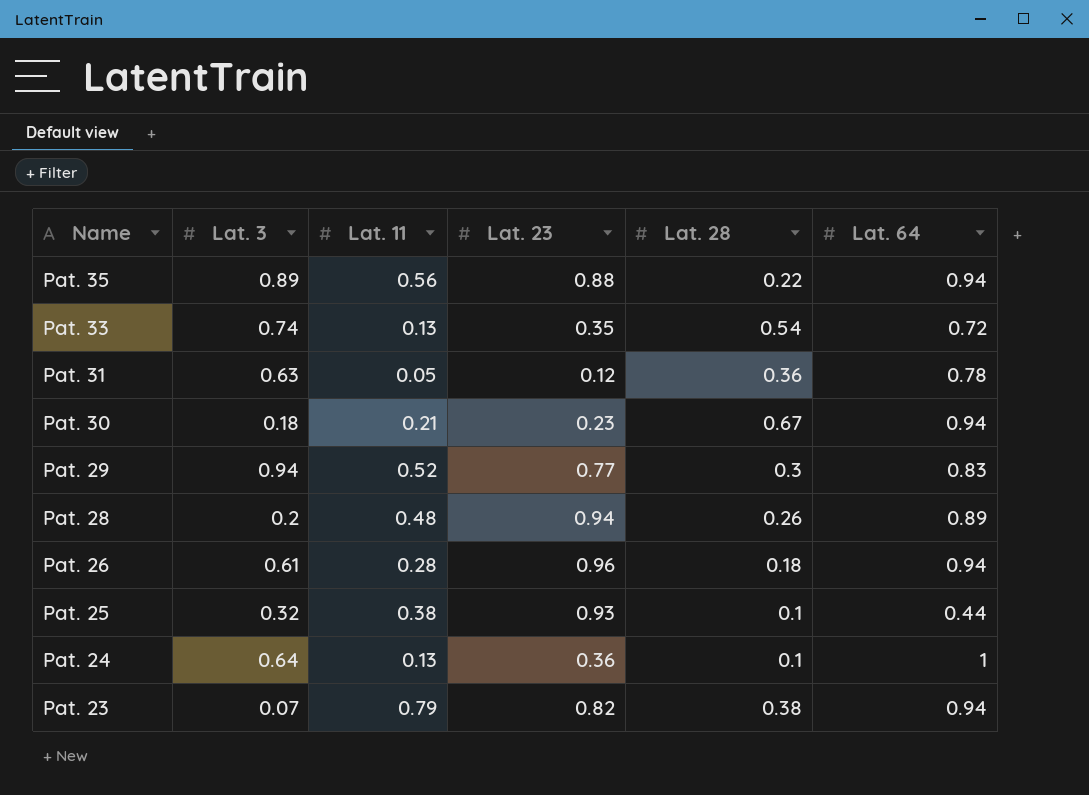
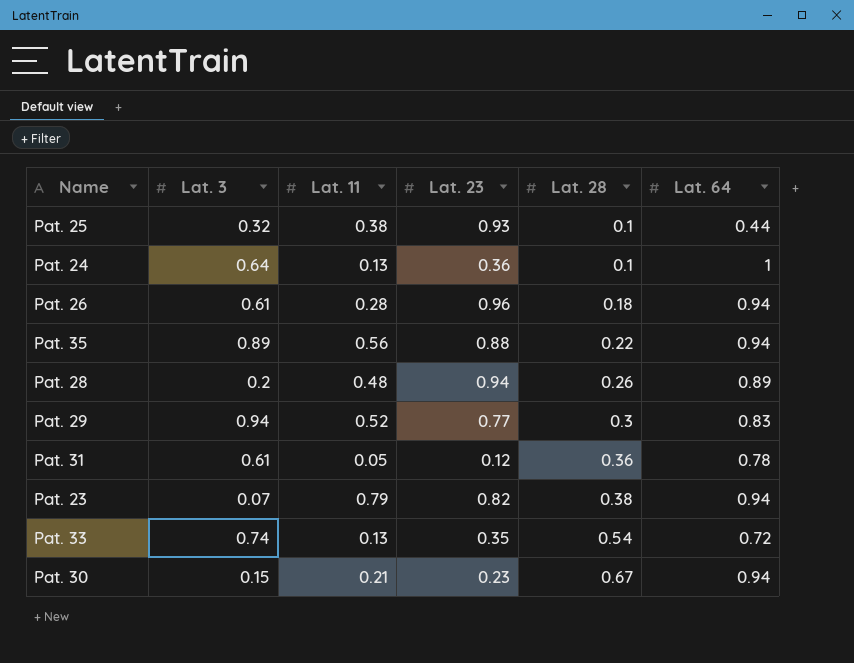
row order: Name descending -> Lat. 28 ascending
Pat. 31 | Lat. 3: 0.63 -> 0.61
Pat. 30 | Lat. 3: 0.18 -> 0.15

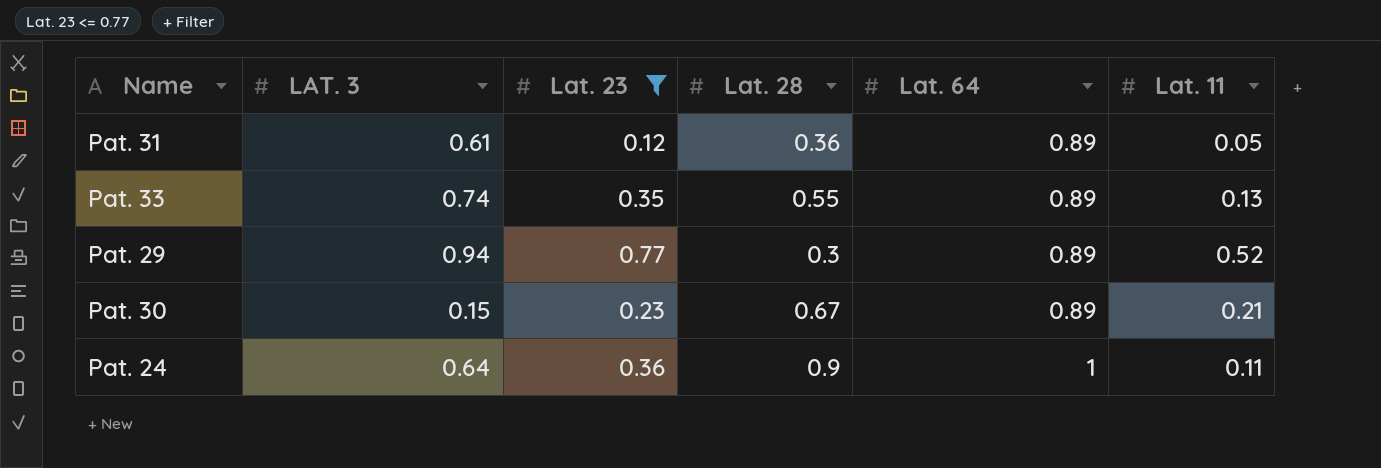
filter: none -> Lat. 23 <= 0.77
row order: Lat. 28 ascending -> Lat. 64 ascending
column name: Lat. 3 -> LAT. 3
column Lat. 11 | position: 3 -> 6
Pat. 31 | Lat. 64: 0.78 -> 0.89
Pat. 33 | Lat. 28: 0.54 -> 0.55
Pat. 33 | Lat. 64: 0.72 -> 0.89
Pat. 29 | Lat. 64: 0.83 -> 0.89
Pat. 30 | Lat. 64: 0.94 -> 0.89
Pat. 24 | Lat. 28: 0.1 -> 0.9
Pat. 24 | Lat. 11: 0.13 -> 0.11

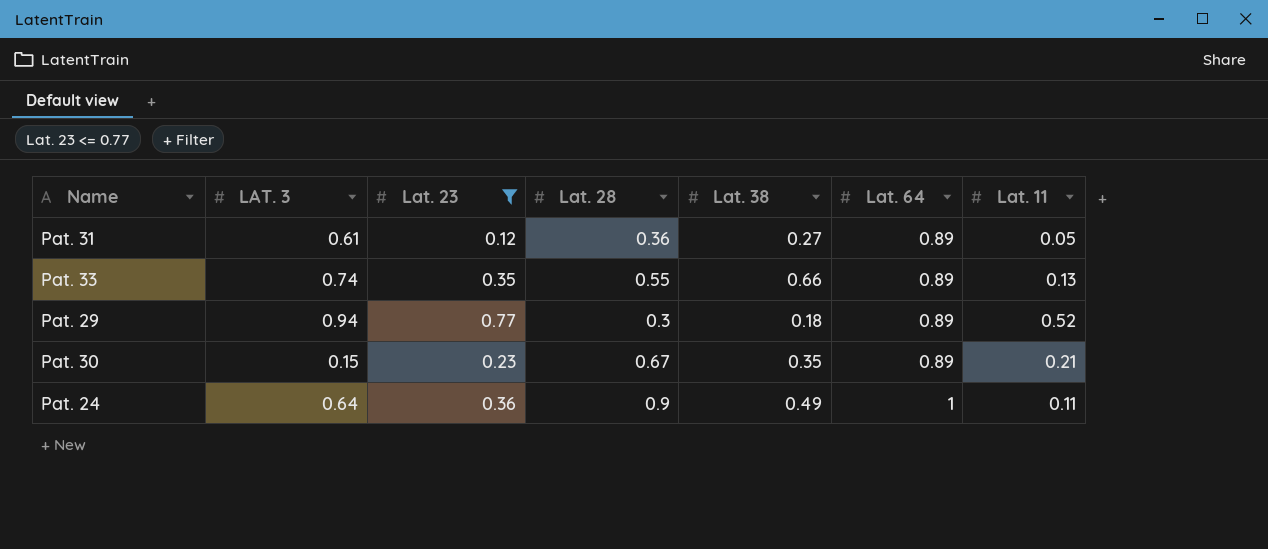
column Lat. 38 | position: none -> 5

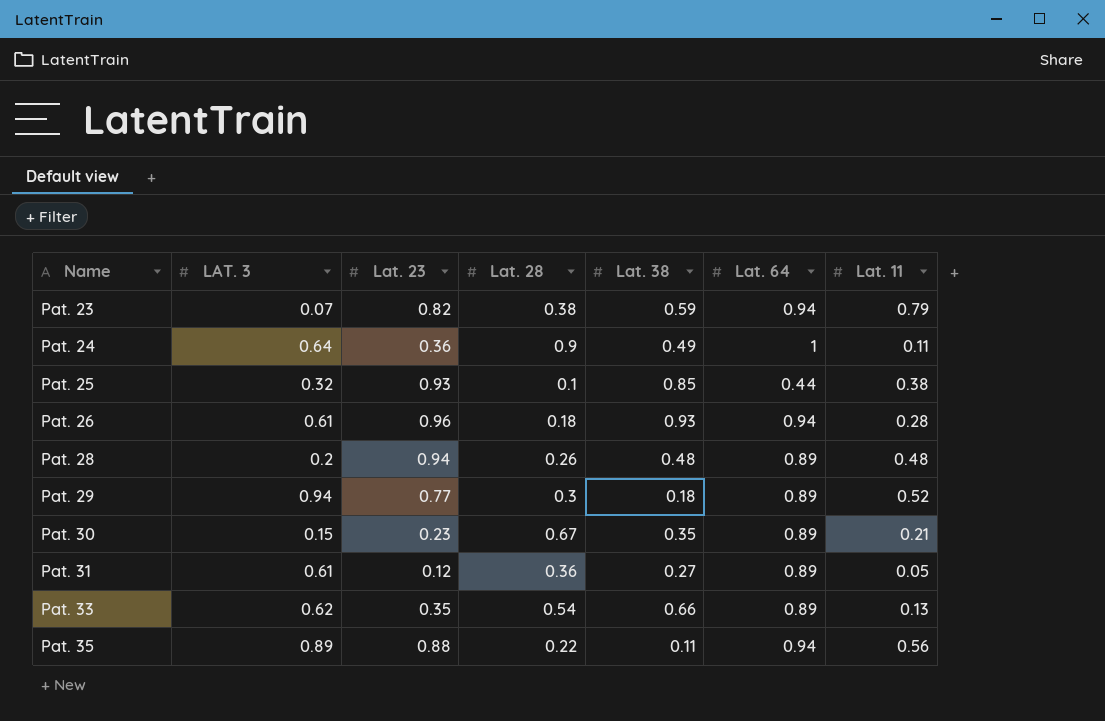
filter: Lat. 23 <= 0.77 -> none
row order: Lat. 64 ascending -> Name ascending
Pat. 33 | LAT. 3: 0.74 -> 0.62
Pat. 33 | Lat. 28: 0.55 -> 0.54

